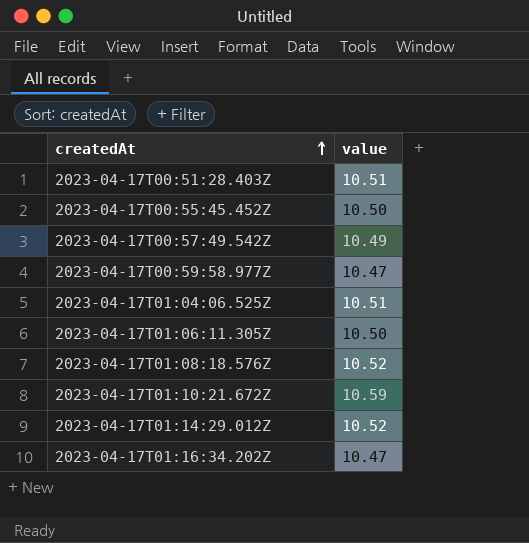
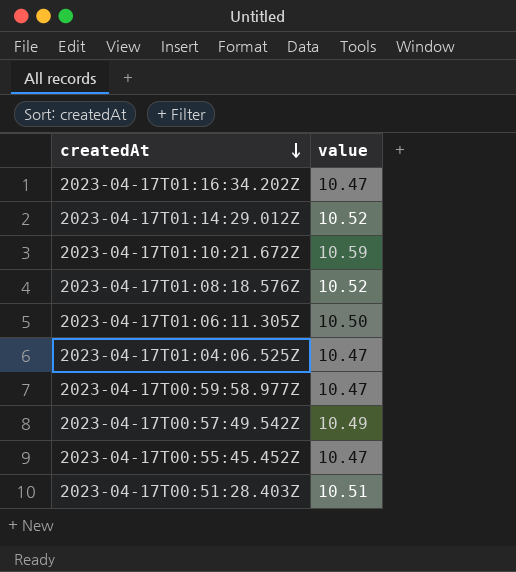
row order: createdAt ascending -> createdAt descending
2023-04-17T01:04:06.525Z | value: 10.51 -> 10.47
2023-04-17T00:55:45.452Z | value: 10.50 -> 10.47

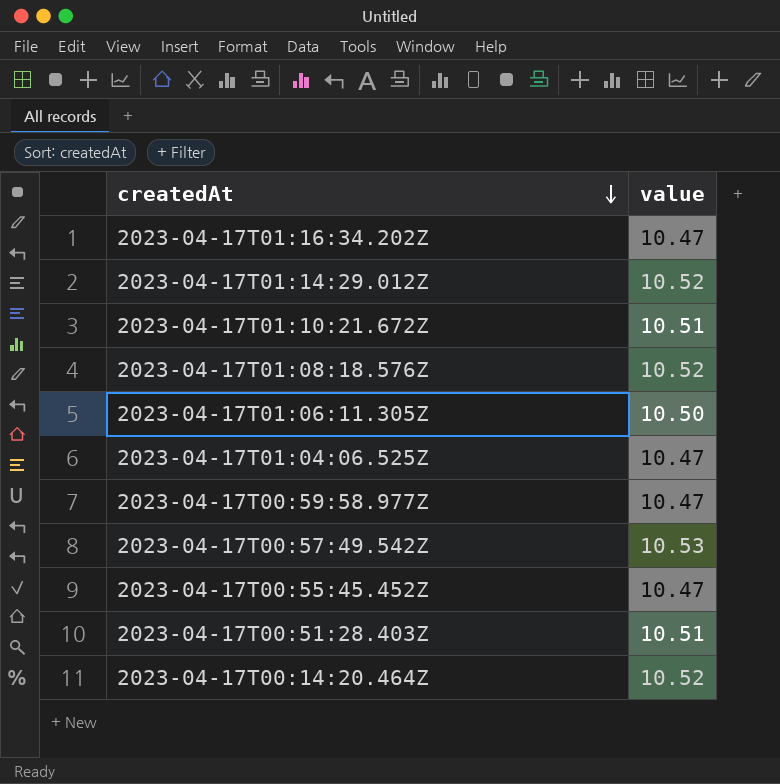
2023-04-17T01:10:21.672Z | value: 10.59 -> 10.51
2023-04-17T00:57:49.542Z | value: 10.49 -> 10.53
row 2023-04-17T00:14:20.464Z: none -> 10.52

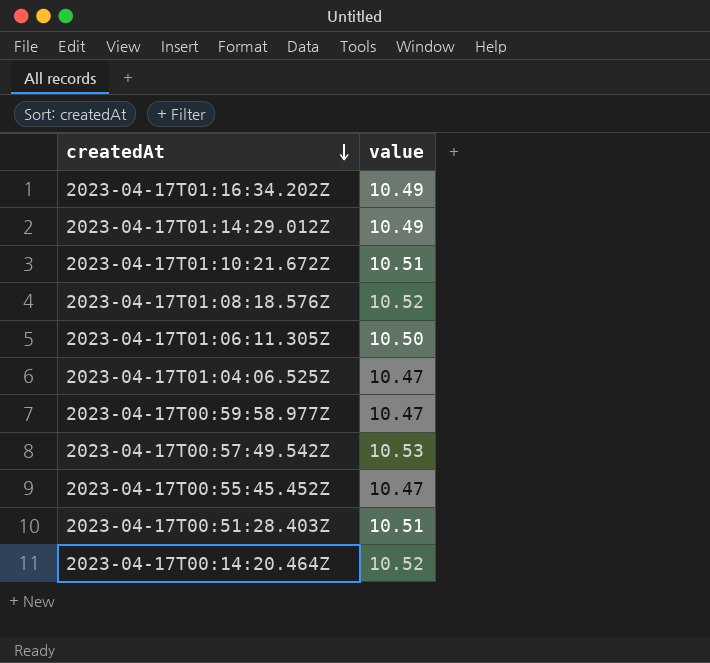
2023-04-17T01:16:34.202Z | value: 10.47 -> 10.49
2023-04-17T01:14:29.012Z | value: 10.52 -> 10.49

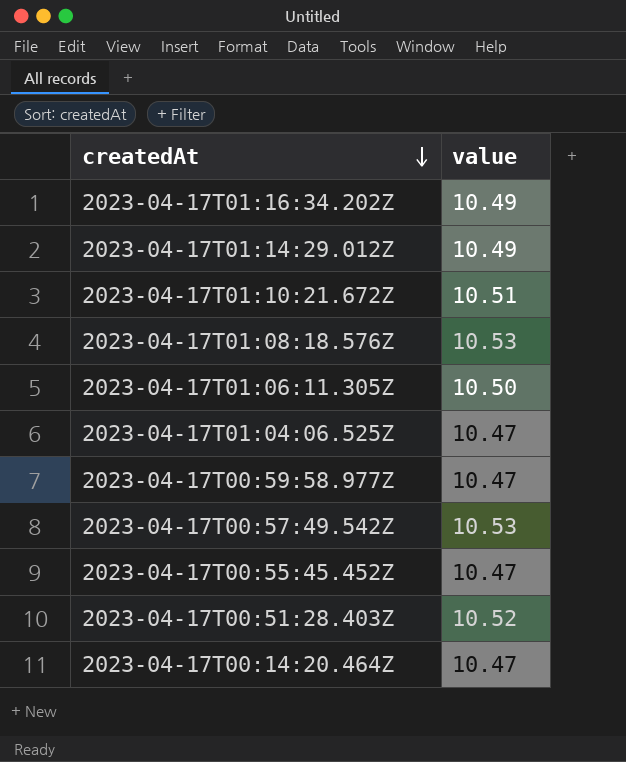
2023-04-17T01:08:18.576Z | value: 10.52 -> 10.53
2023-04-17T00:51:28.403Z | value: 10.51 -> 10.52
2023-04-17T00:14:20.464Z | value: 10.52 -> 10.47

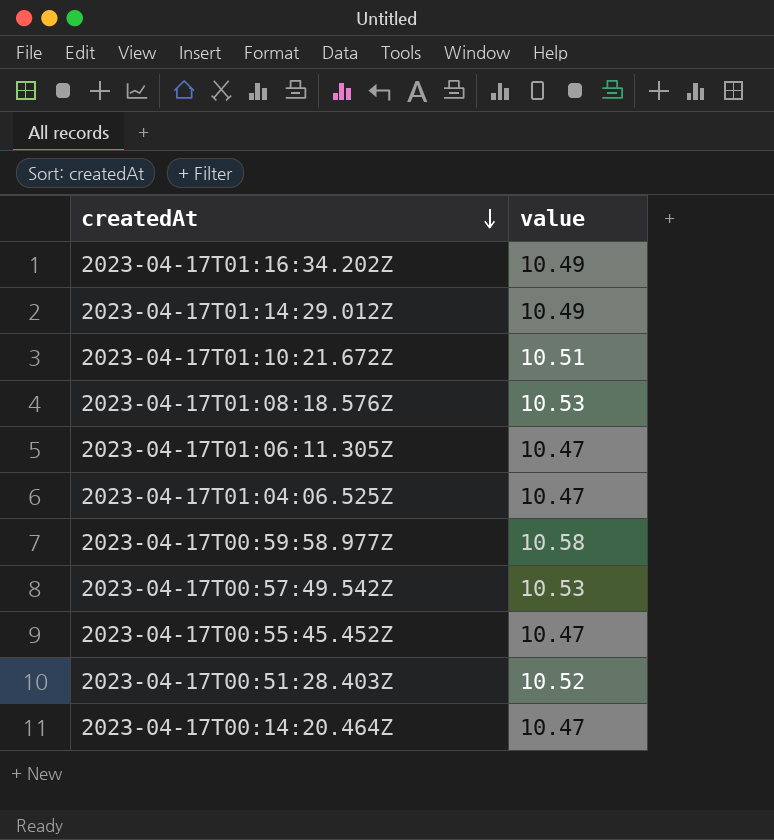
2023-04-17T01:06:11.305Z | value: 10.50 -> 10.47
2023-04-17T00:59:58.977Z | value: 10.47 -> 10.58

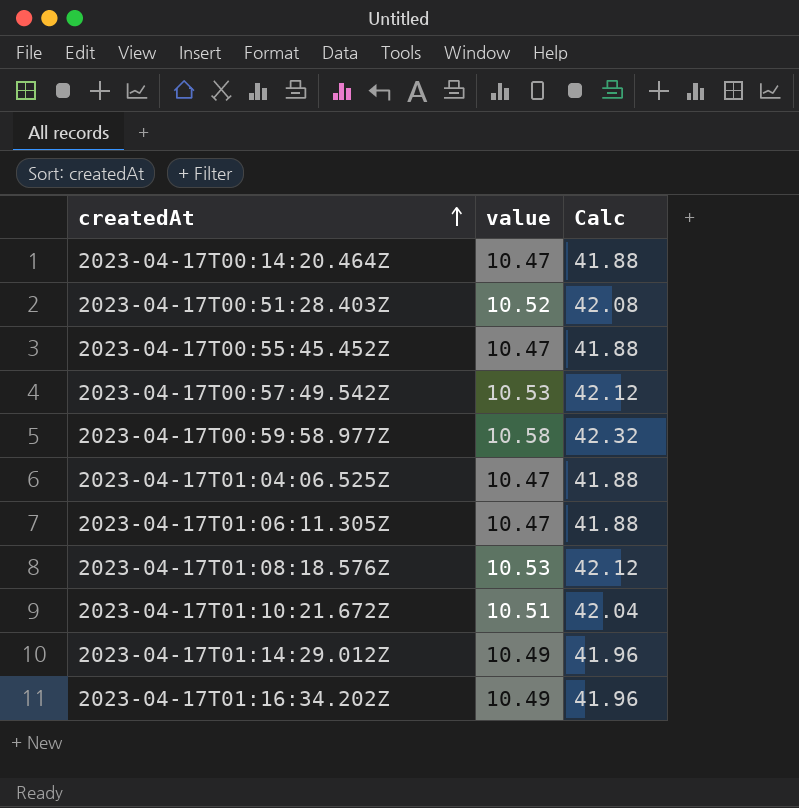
row order: createdAt descending -> createdAt ascending
column Calc | formula: none -> [value] * 4

